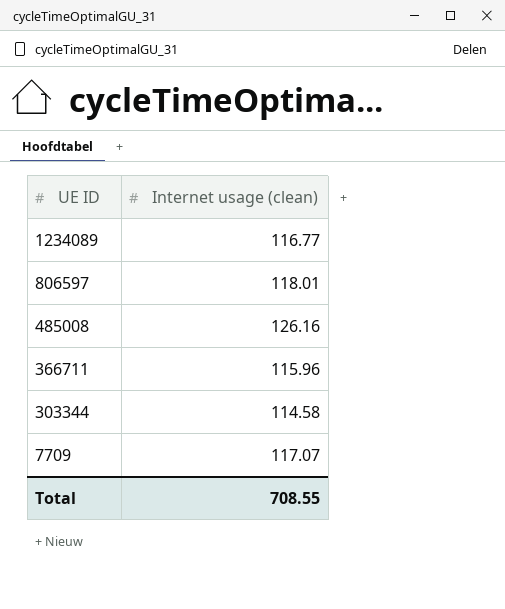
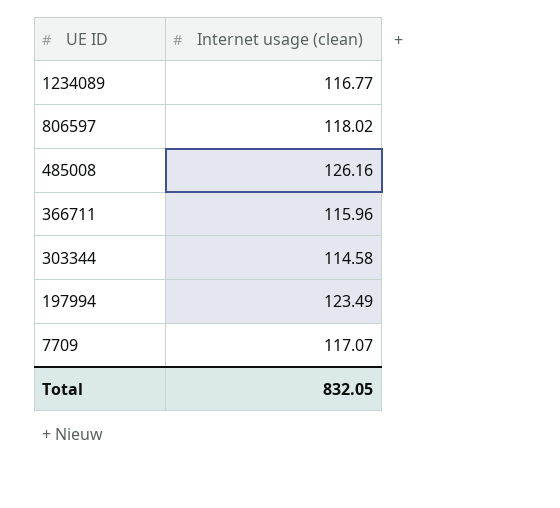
806597 | Internet usage (clean): 118.01 -> 118.02
row 197994: none -> 123.49
Total | Internet usage (clean): 708.55 -> 832.05

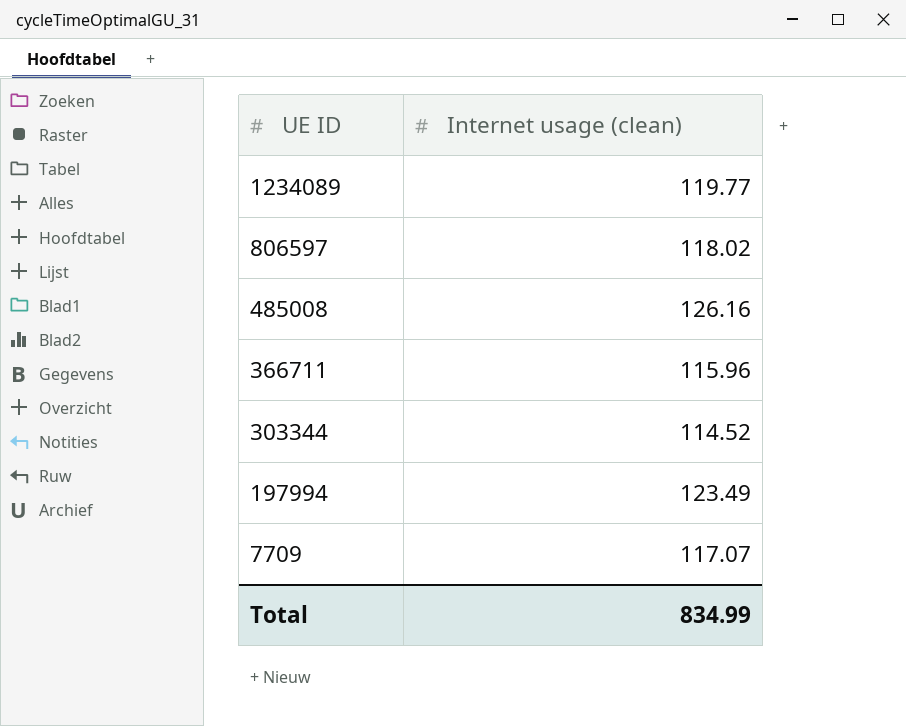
1234089 | Internet usage (clean): 116.77 -> 119.77
303344 | Internet usage (clean): 114.58 -> 114.52
Total | Internet usage (clean): 832.05 -> 834.99

